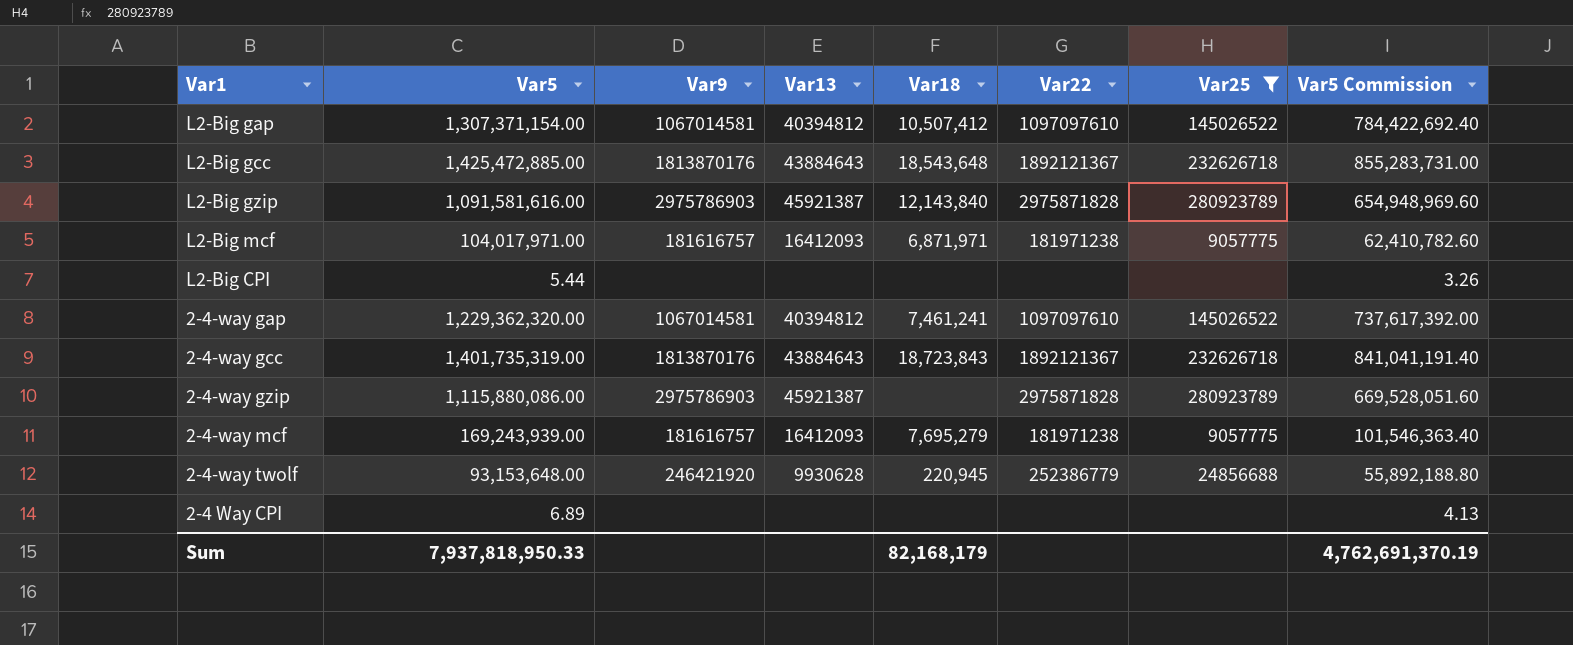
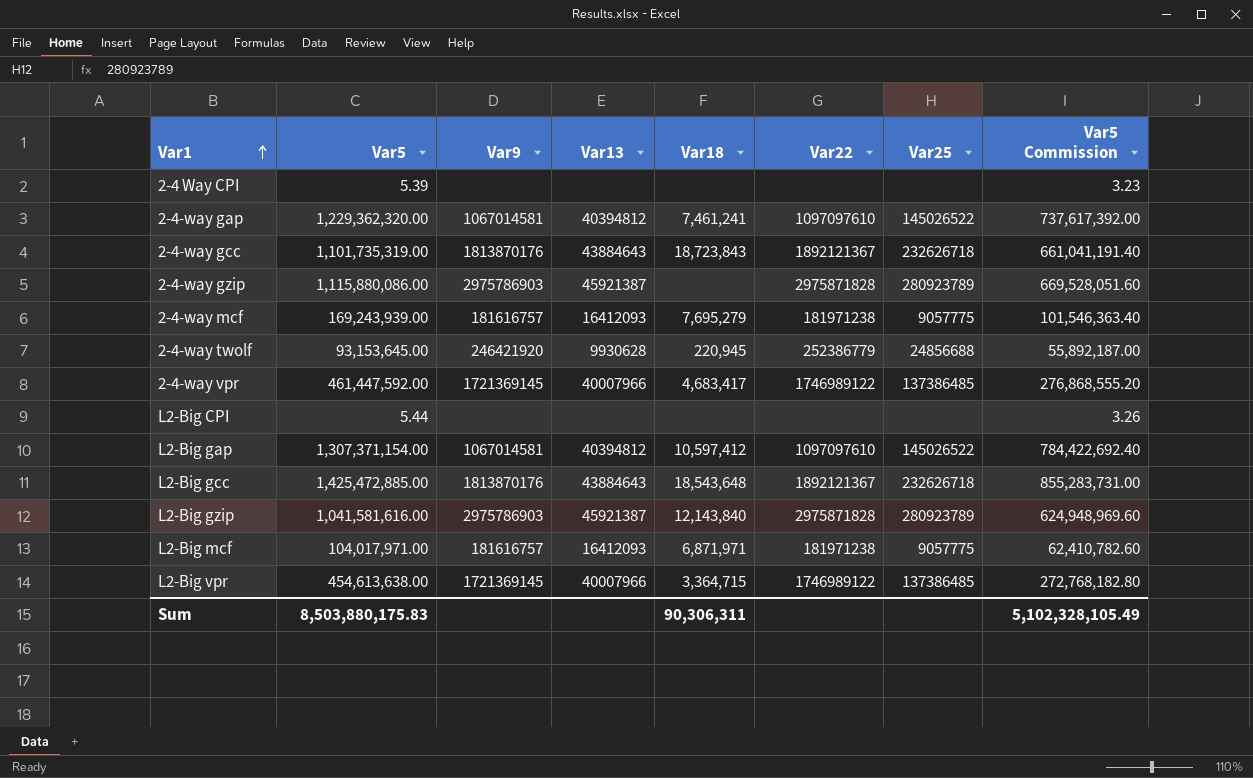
filter: Var25 != 137386485 -> none
row order: none -> Var1 ascending
2-4 Way CPI | Var5: 6.89 -> 5.39
2-4 Way CPI | Var5 Commission: 4.13 -> 3.23
2-4-way gcc | Var5: 1,401,735,319.00 -> 1,101,735,319.00
2-4-way gcc | Var5 Commission: 841,041,191.40 -> 661,041,191.40
2-4-way twolf | Var5: 93,153,648.00 -> 93,153,645.00
2-4-way twolf | Var5 Commission: 55,892,188.80 -> 55,892,187.00
L2-Big gap | Var18: 10,507,412 -> 10,597,412
L2-Big gzip | Var5: 1,091,581,616.00 -> 1,041,581,616.00
L2-Big gzip | Var5 Commission: 654,948,969.60 -> 624,948,969.60
Sum | Var5: 7,937,818,950.33 -> 8,503,880,175.83
Sum | Var18: 82,168,179 -> 90,306,311
Sum | Var5 Commission: 4,762,691,370.19 -> 5,102,328,105.49

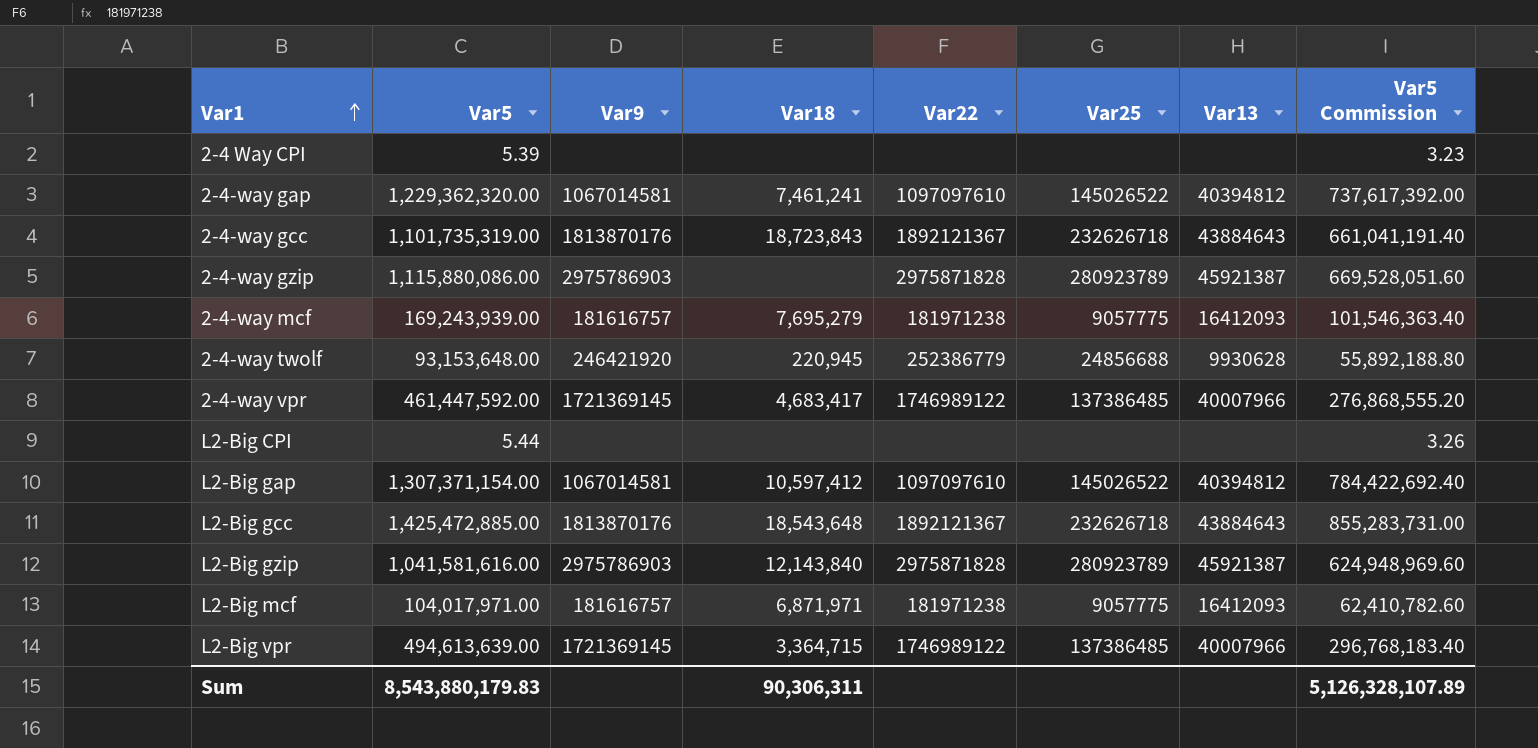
column Var13 | position: 4 -> 7
2-4-way twolf | Var5: 93,153,645.00 -> 93,153,648.00
2-4-way twolf | Var5 Commission: 55,892,187.00 -> 55,892,188.80
L2-Big vpr | Var5: 454,613,638.00 -> 494,613,639.00
L2-Big vpr | Var5 Commission: 272,768,182.80 -> 296,768,183.40
Sum | Var5: 8,503,880,175.83 -> 8,543,880,179.83
Sum | Var5 Commission: 5,102,328,105.49 -> 5,126,328,107.89

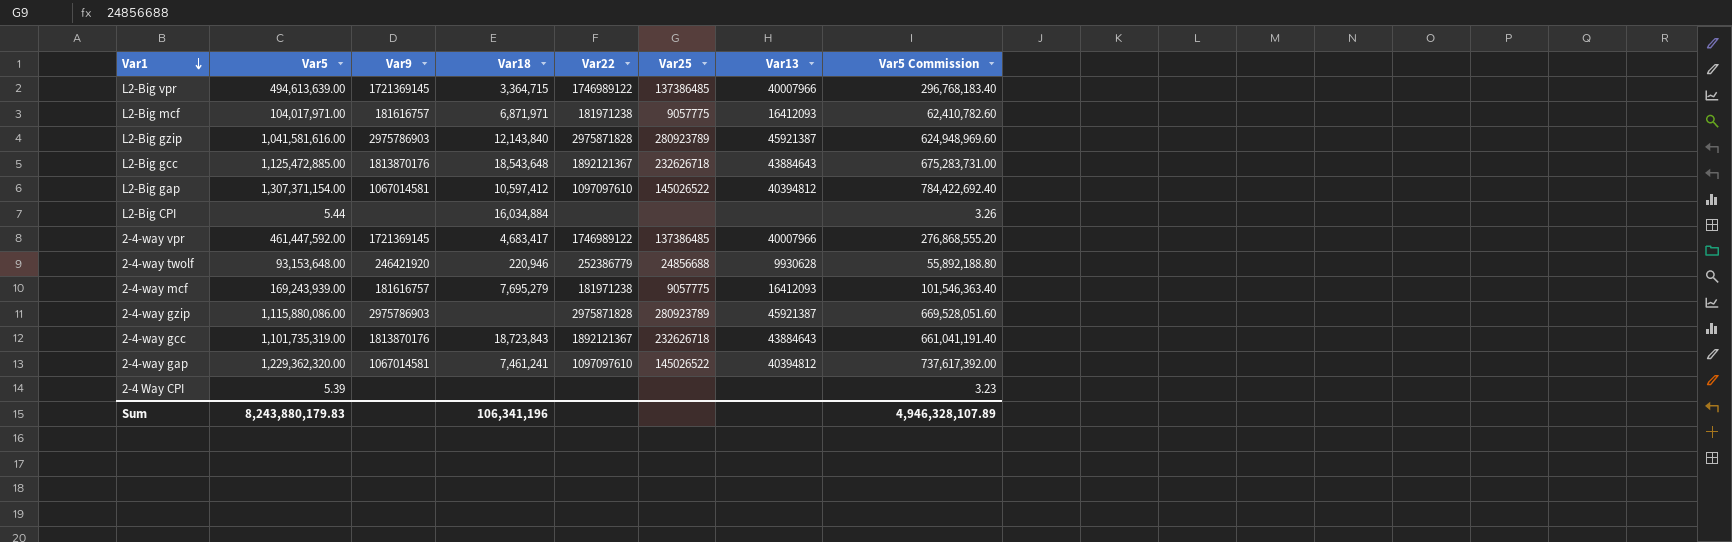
row order: Var1 ascending -> Var1 descending
L2-Big gcc | Var5: 1,425,472,885.00 -> 1,125,472,885.00
L2-Big gcc | Var5 Commission: 855,283,731.00 -> 675,283,731.00
L2-Big CPI | Var18: none -> 16,034,884
2-4-way twolf | Var18: 220,945 -> 220,946
Sum | Var5: 8,543,880,179.83 -> 8,243,880,179.83
Sum | Var18: 90,306,311 -> 106,341,196
Sum | Var5 Commission: 5,126,328,107.89 -> 4,946,328,107.89

